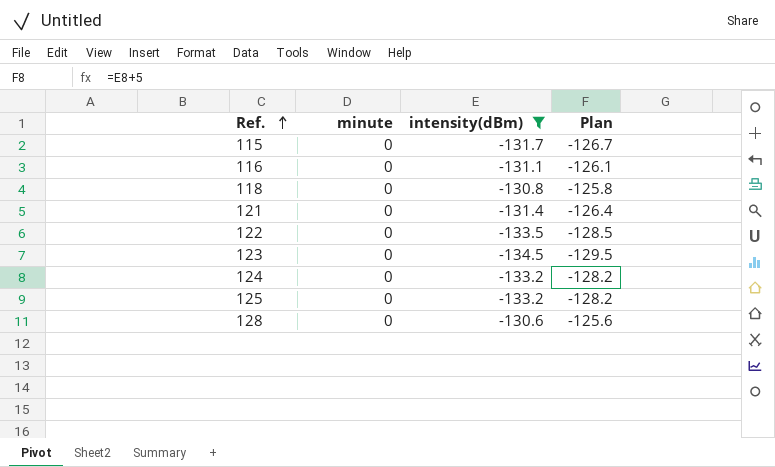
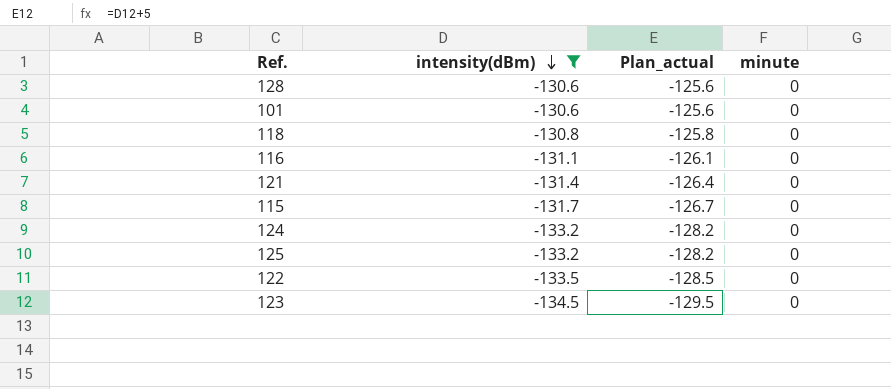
row order: Ref. ascending -> intensity(dBm) descending
column name: Plan -> Plan_actual
column minute | position: 2 -> 4
row 101: none -> -130.6 | -125.6 | 0

